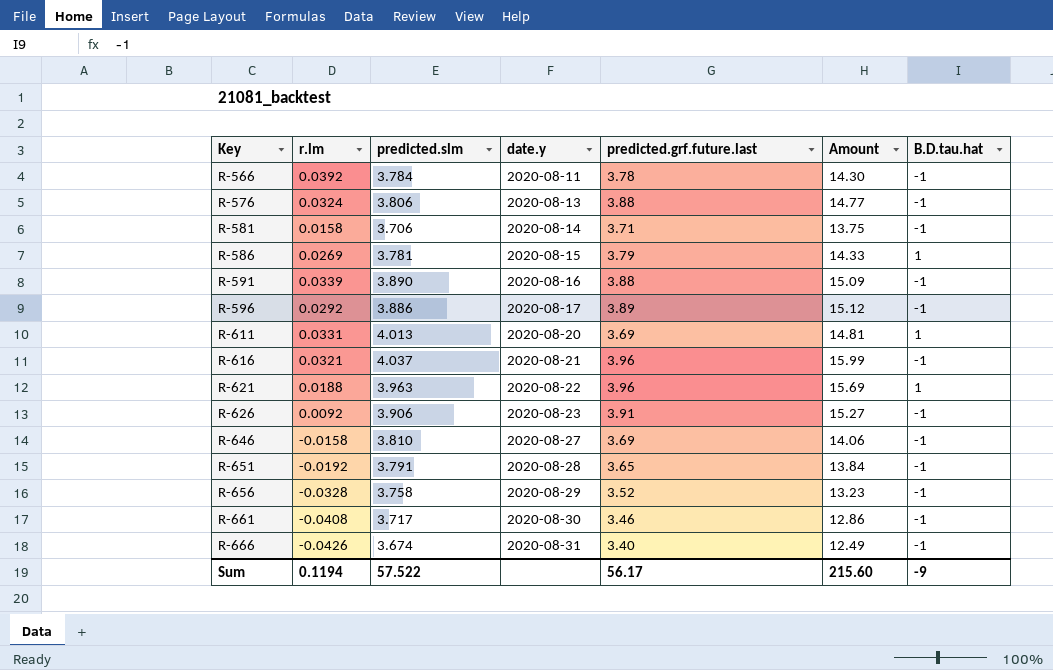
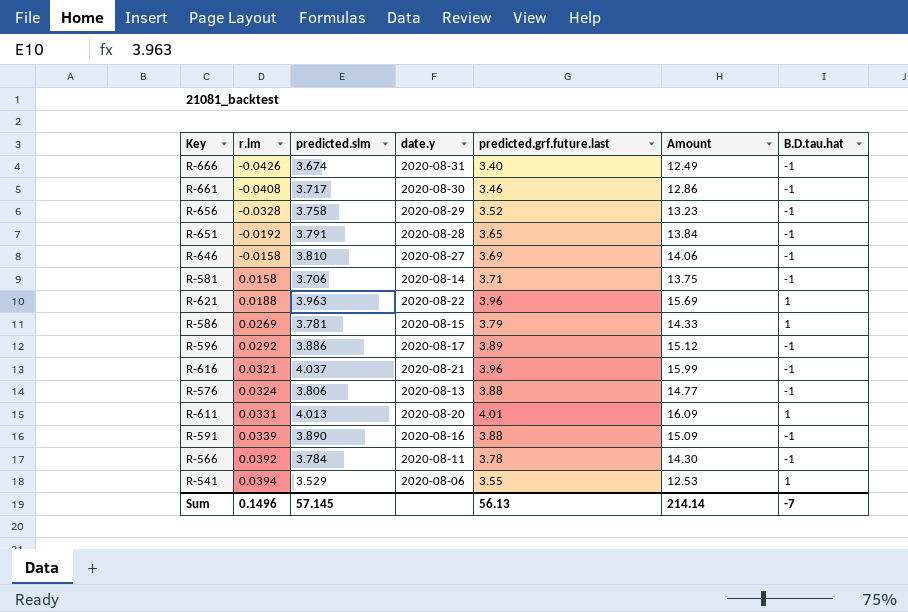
row order: Key ascending -> r.lm ascending
row R-626: 0.0092 | 3.906 | 2020-08-23 | 3.91 | 15.27 | -1 -> none
R-611 | predicted.grf.future.last: 3.69 -> 4.01
R-611 | Amount: 14.81 -> 16.09
row R-541: none -> 0.0394 | 3.529 | 2020-08-06 | 3.55 | 12.53 | 1
Sum | r.lm: 0.1194 -> 0.1496
Sum | predicted.slm: 57.522 -> 57.145
Sum | predicted.grf.future.last: 56.17 -> 56.13
Sum | Amount: 215.60 -> 214.14
Sum | B.D.tau.hat: -9 -> -7

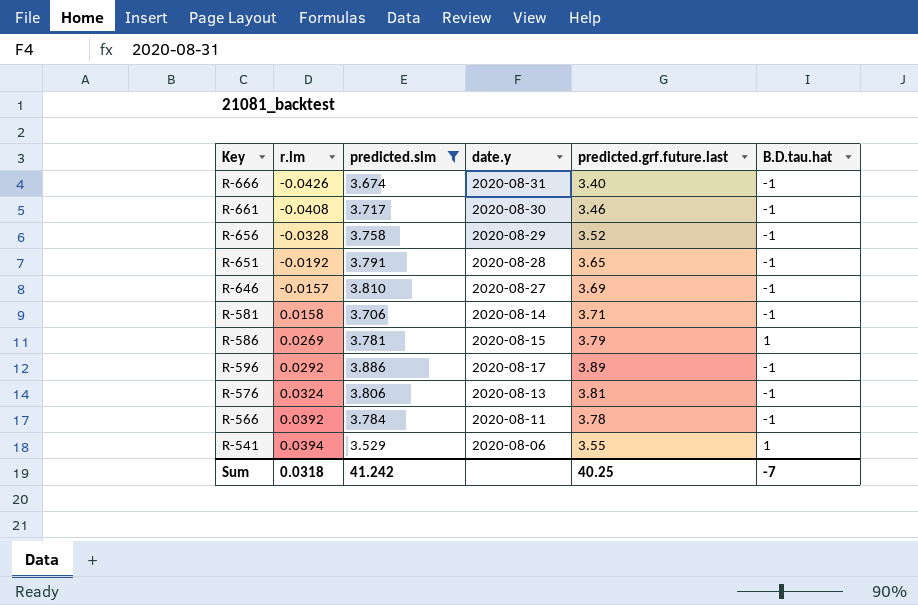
filter: none -> predicted.slm <= 3.886
column Amount | formula: [predicted.slm] * [predicted.grf.future.last] -> none
R-646 | r.lm: -0.0158 -> -0.0157
R-576 | predicted.grf.future.last: 3.88 -> 3.81
Sum | r.lm: 0.1496 -> 0.0318
Sum | predicted.slm: 57.145 -> 41.242
Sum | predicted.grf.future.last: 56.13 -> 40.25

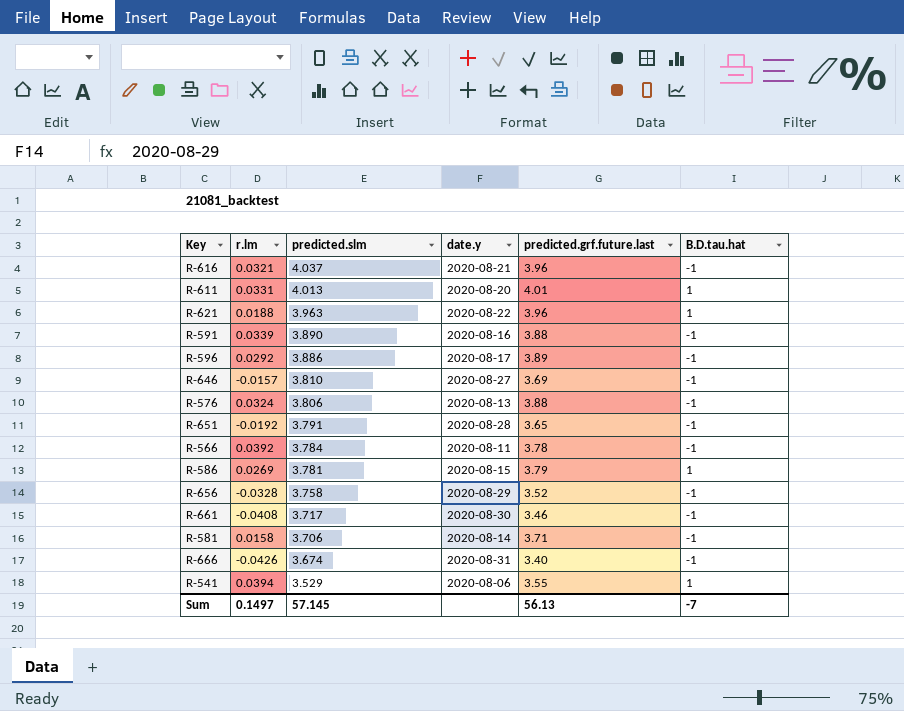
filter: predicted.slm <= 3.886 -> none
row order: r.lm ascending -> predicted.slm descending
R-576 | predicted.grf.future.last: 3.81 -> 3.88
Sum | r.lm: 0.0318 -> 0.1497
Sum | predicted.slm: 41.242 -> 57.145
Sum | predicted.grf.future.last: 40.25 -> 56.13

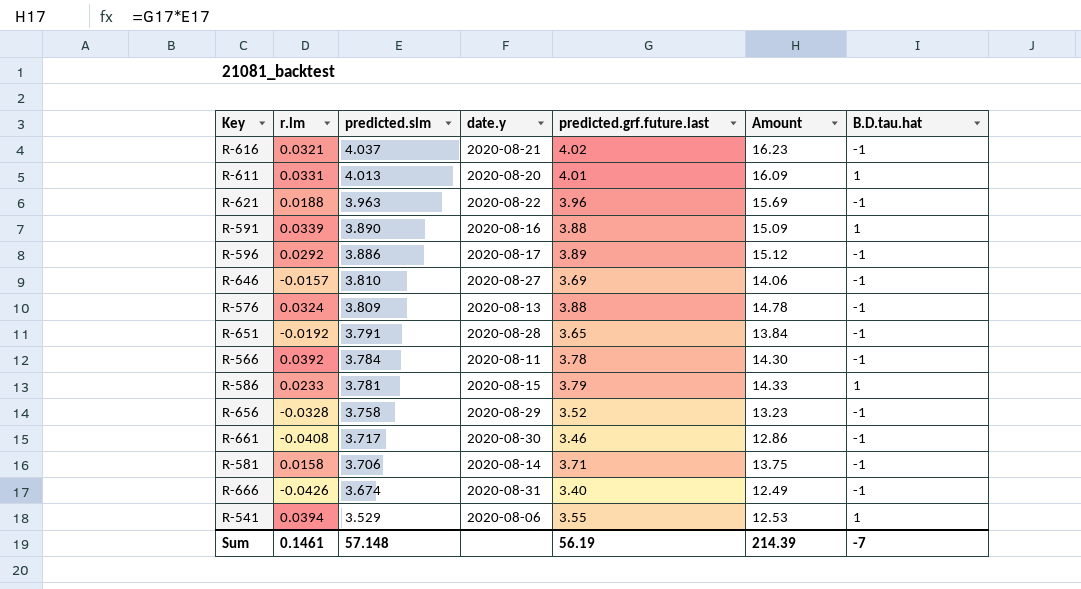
column Amount | formula: none -> [predicted.slm] * [predicted.grf.future.last]
R-616 | predicted.grf.future.last: 3.96 -> 4.02
R-621 | B.D.tau.hat: 1 -> -1
R-591 | B.D.tau.hat: -1 -> 1
R-576 | predicted.slm: 3.806 -> 3.809
R-586 | r.lm: 0.0269 -> 0.0233
Sum | r.lm: 0.1497 -> 0.1461
Sum | predicted.slm: 57.145 -> 57.148
Sum | predicted.grf.future.last: 56.13 -> 56.19

